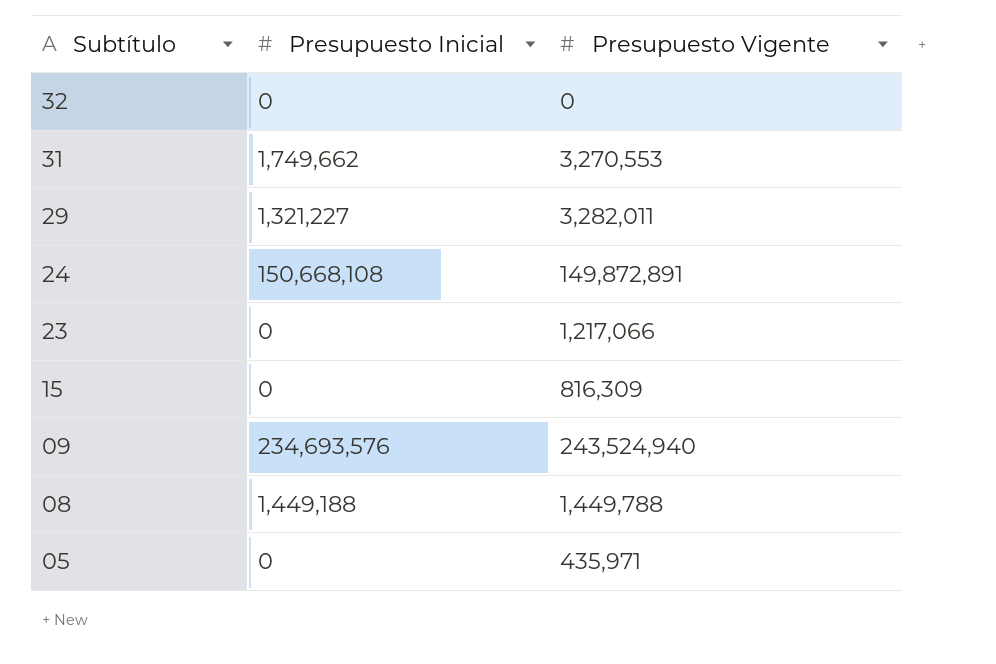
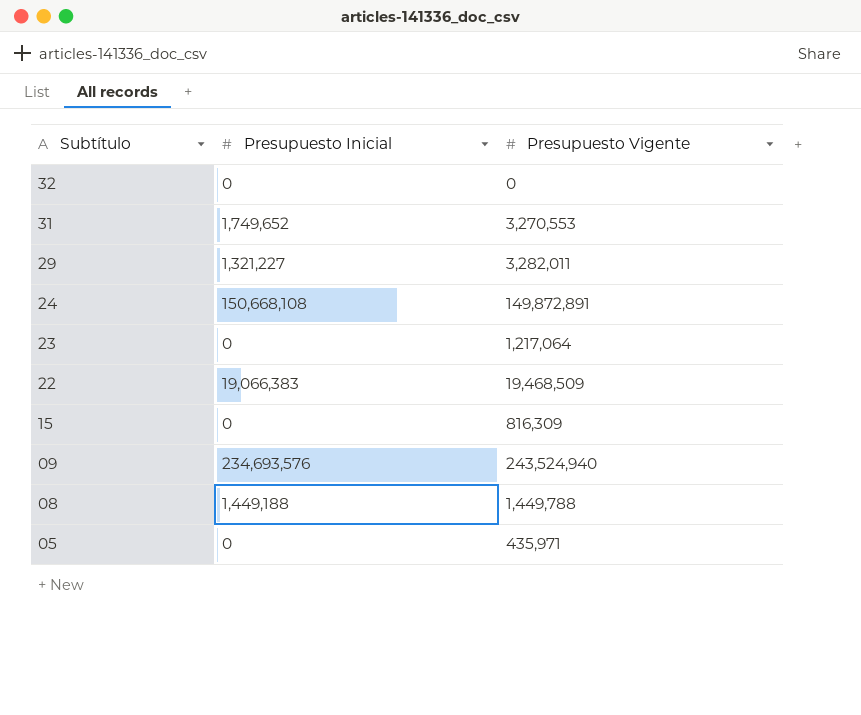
31 | Presupuesto Inicial: 1,749,662 -> 1,749,652
23 | Presupuesto Vigente: 1,217,066 -> 1,217,064
row 22: none -> 19,066,383 | 19,468,509

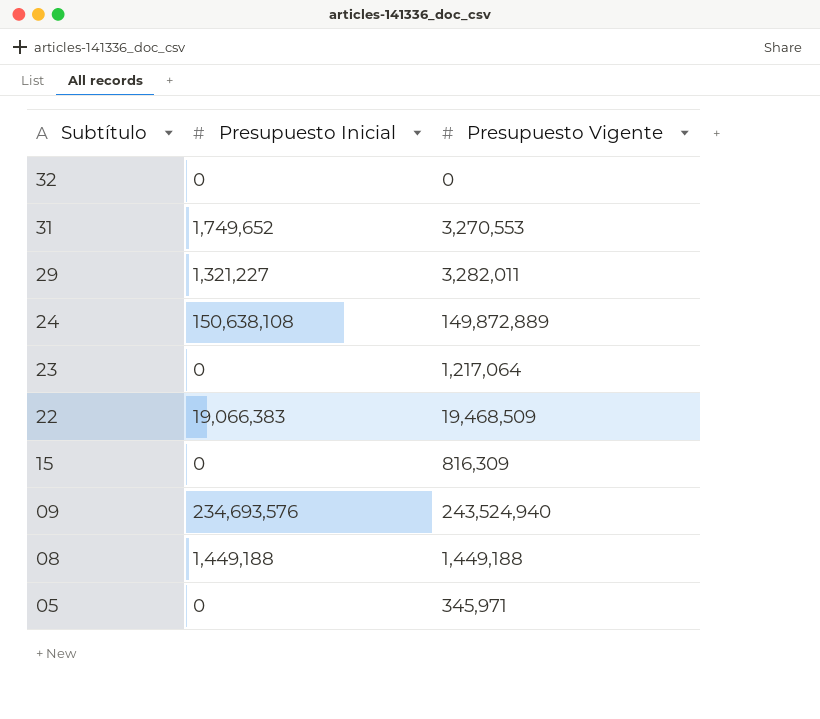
24 | Presupuesto Inicial: 150,668,108 -> 150,638,108
24 | Presupuesto Vigente: 149,872,891 -> 149,872,889
08 | Presupuesto Vigente: 1,449,788 -> 1,449,188
05 | Presupuesto Vigente: 435,971 -> 345,971

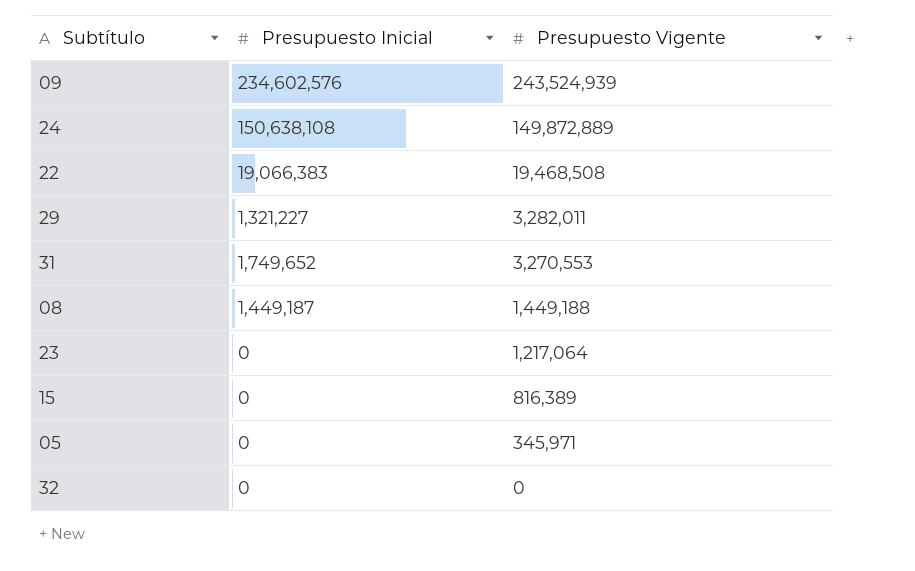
row order: Subtítulo descending -> Presupuesto Vigente descending
09 | Presupuesto Inicial: 234,693,576 -> 234,602,576
09 | Presupuesto Vigente: 243,524,940 -> 243,524,939
22 | Presupuesto Vigente: 19,468,509 -> 19,468,508
08 | Presupuesto Inicial: 1,449,188 -> 1,449,187
15 | Presupuesto Vigente: 816,309 -> 816,389

